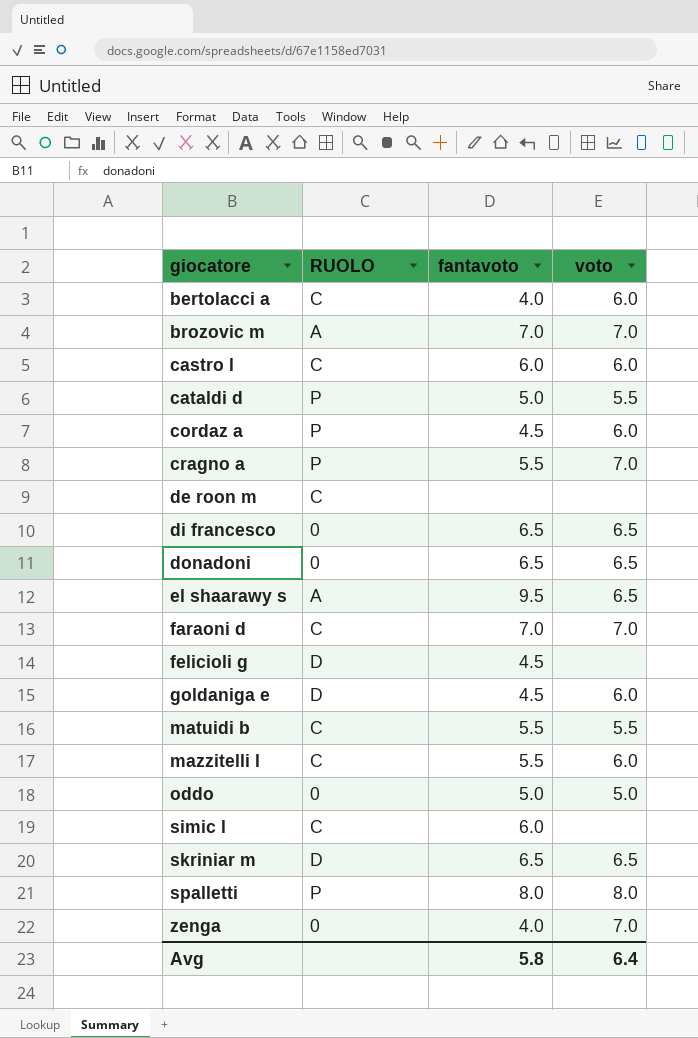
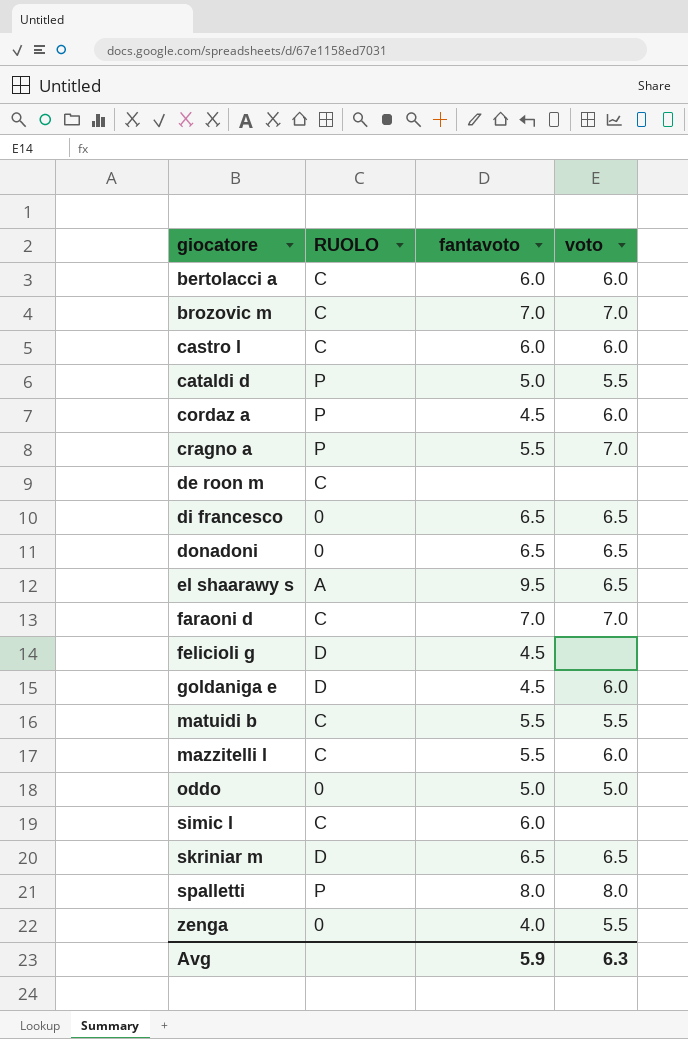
bertolacci a | fantavoto: 4.0 -> 6.0
brozovic m | RUOLO: A -> C
zenga | voto: 7.0 -> 5.5
Avg | fantavoto: 5.8 -> 5.9
Avg | voto: 6.4 -> 6.3

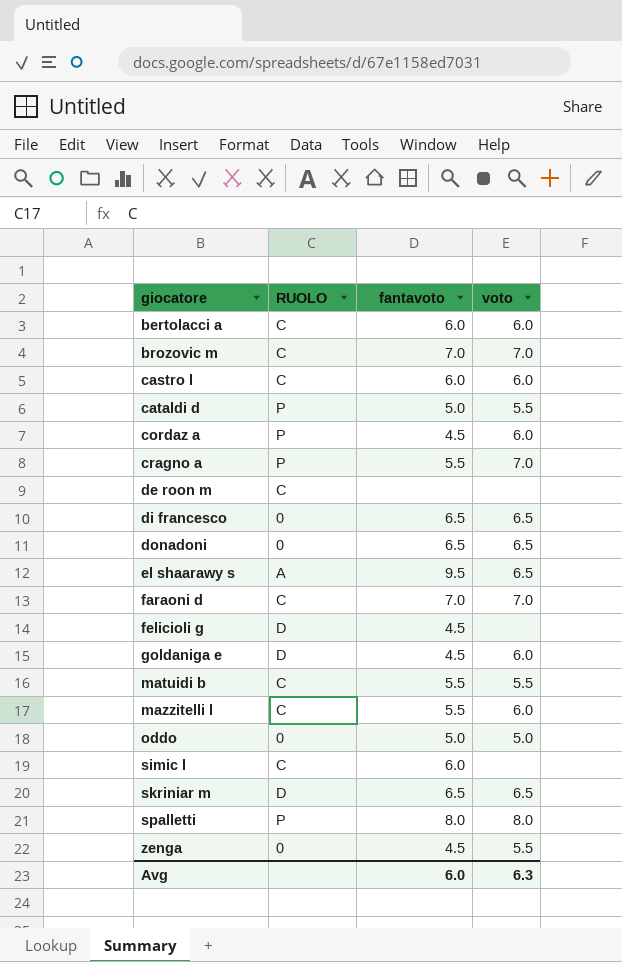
zenga | fantavoto: 4.0 -> 4.5
Avg | fantavoto: 5.9 -> 6.0

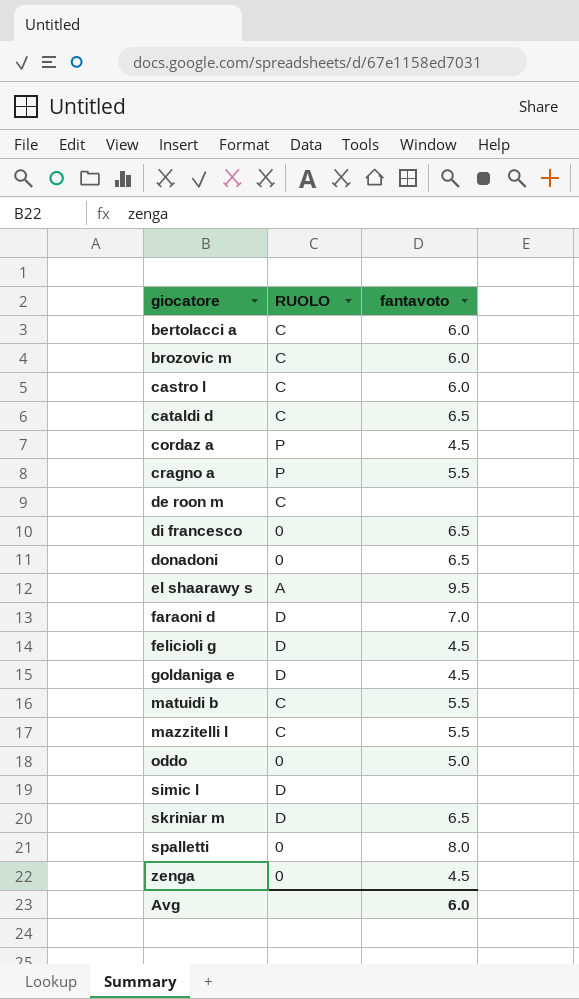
column voto | position: 4 -> none
brozovic m | fantavoto: 7.0 -> 6.0
cataldi d | RUOLO: P -> C
cataldi d | fantavoto: 5.0 -> 6.5
faraoni d | RUOLO: C -> D
simic l | RUOLO: C -> D
simic l | fantavoto: 6.0 -> none
spalletti | RUOLO: P -> 0

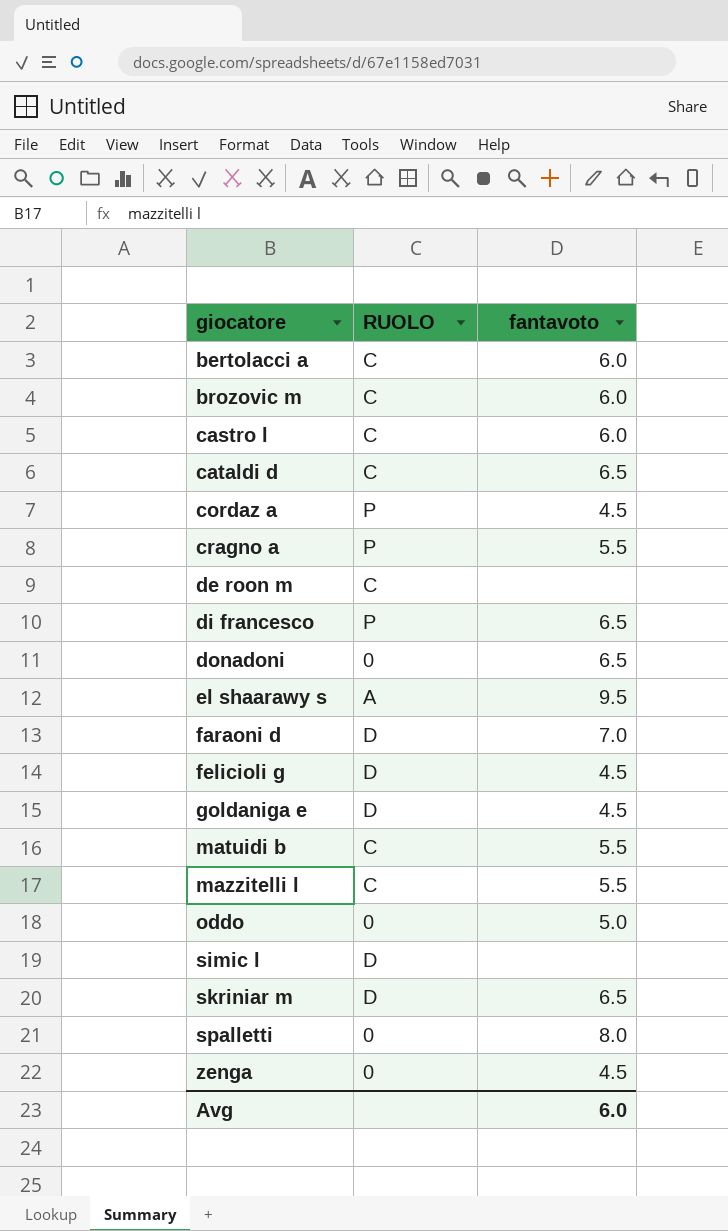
di francesco | RUOLO: 0 -> P

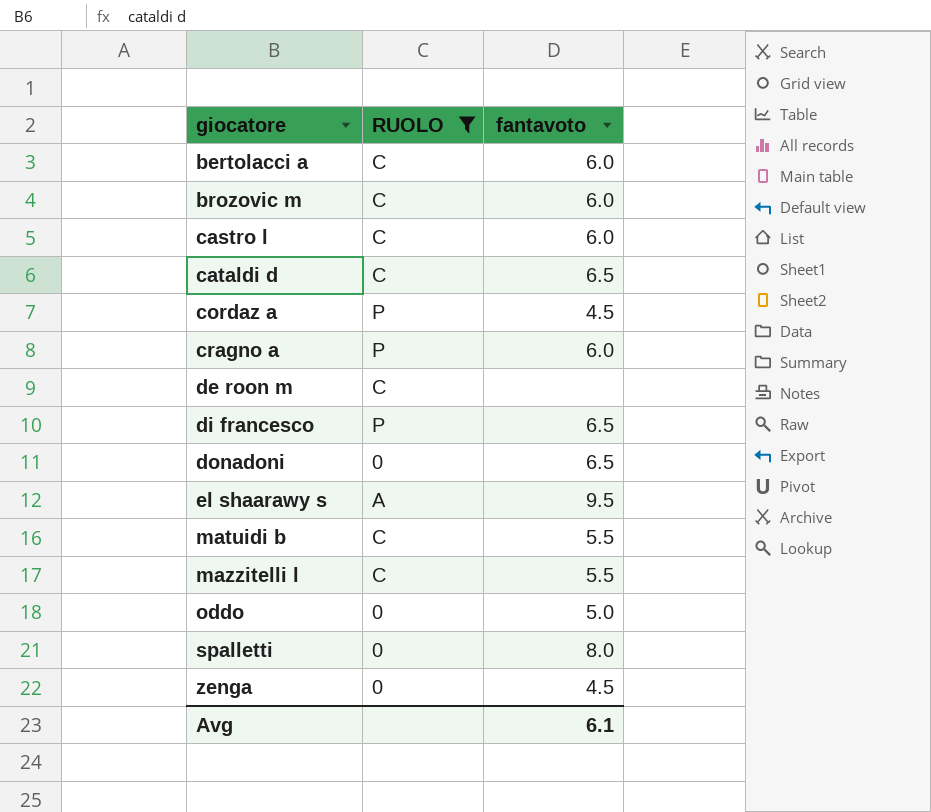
filter: none -> RUOLO != D
cragno a | fantavoto: 5.5 -> 6.0
Avg | fantavoto: 6.0 -> 6.1

